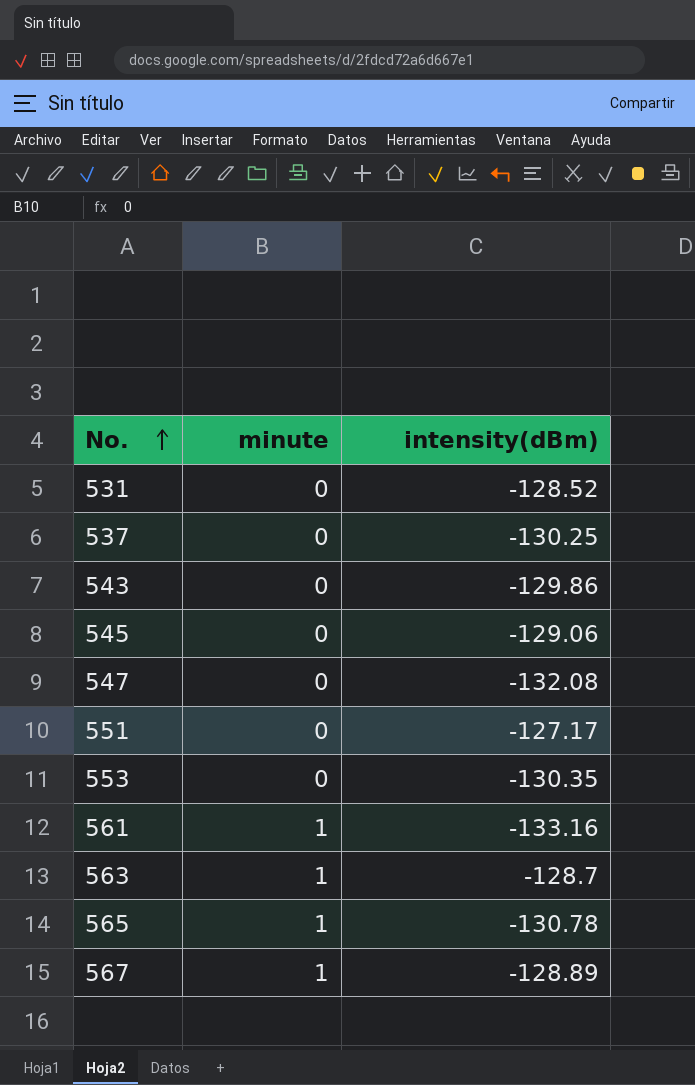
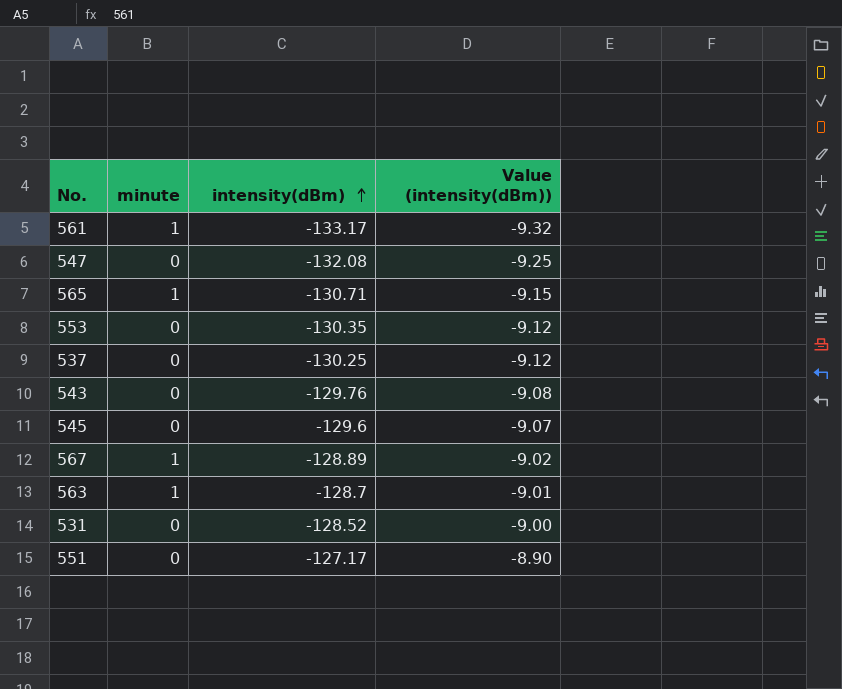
row order: No. ascending -> intensity(dBm) ascending
column Value (intensity(dBm)) | formula: none -> [intensity(dBm)] * 0.07
561 | intensity(dBm): -133.16 -> -133.17
565 | intensity(dBm): -130.78 -> -130.71
543 | intensity(dBm): -129.86 -> -129.76
545 | intensity(dBm): -129.06 -> -129.6

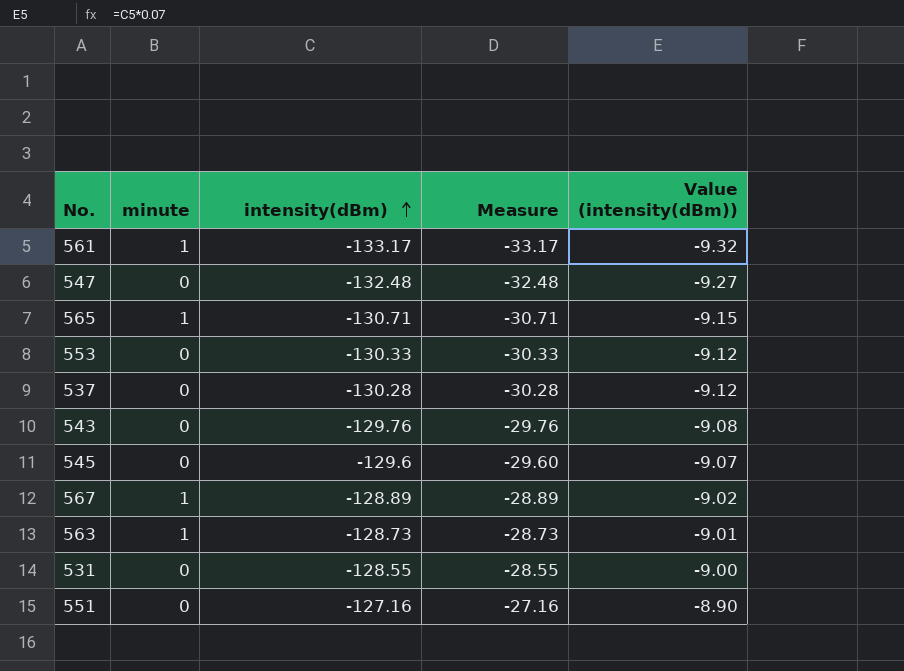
column Measure | formula: none -> [intensity(dBm)] + 100
547 | intensity(dBm): -132.08 -> -132.48
547 | Value (intensity(dBm)): -9.25 -> -9.27
553 | intensity(dBm): -130.35 -> -130.33
537 | intensity(dBm): -130.25 -> -130.28
563 | intensity(dBm): -128.7 -> -128.73
531 | intensity(dBm): -128.52 -> -128.55
551 | intensity(dBm): -127.17 -> -127.16

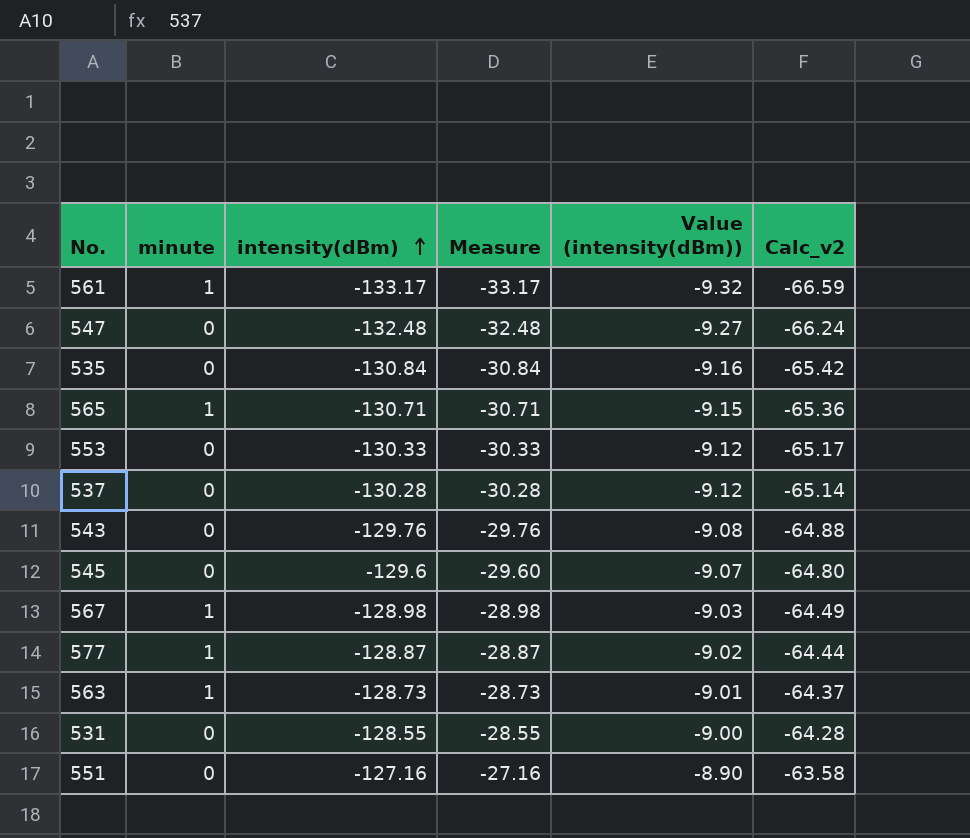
column Calc_v2 | formula: none -> [intensity(dBm)] * 0.5
row 535: none -> 0 | -130.84 | -30.84 | -9.16 | -65.42
567 | intensity(dBm): -128.89 -> -128.98
567 | Measure: -28.89 -> -28.98
567 | Value (intensity(dBm)): -9.02 -> -9.03
row 577: none -> 1 | -128.87 | -28.87 | -9.02 | -64.44

